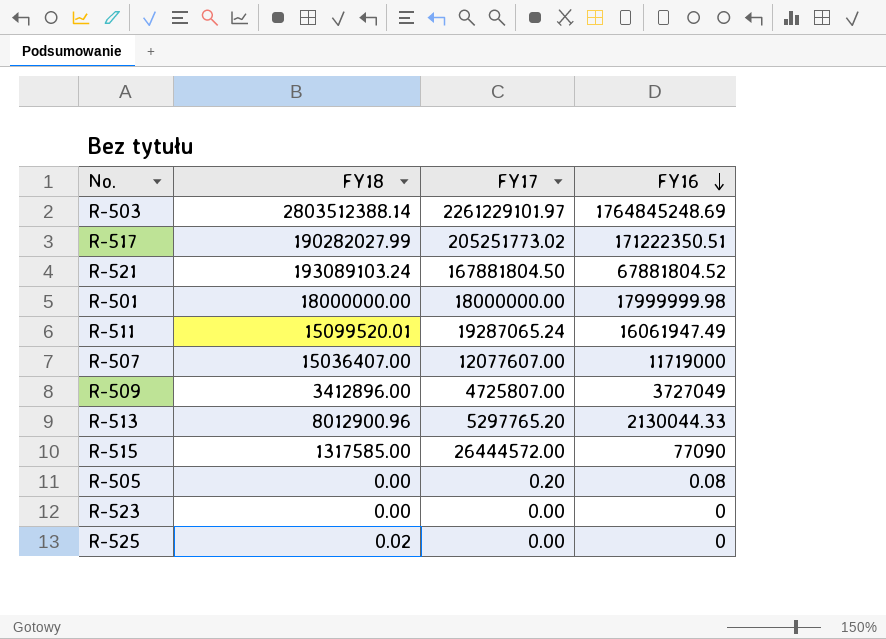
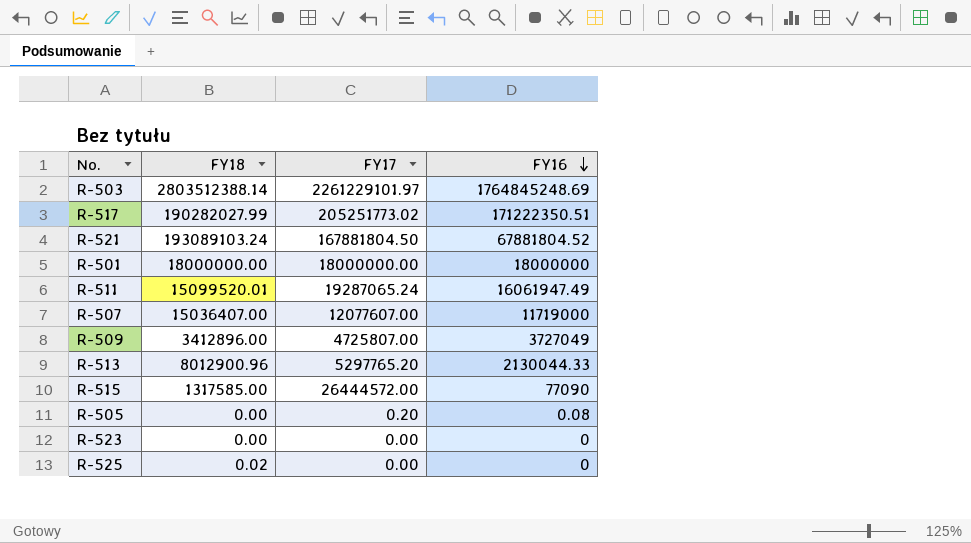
R-501 | FY16: 17999999.98 -> 18000000

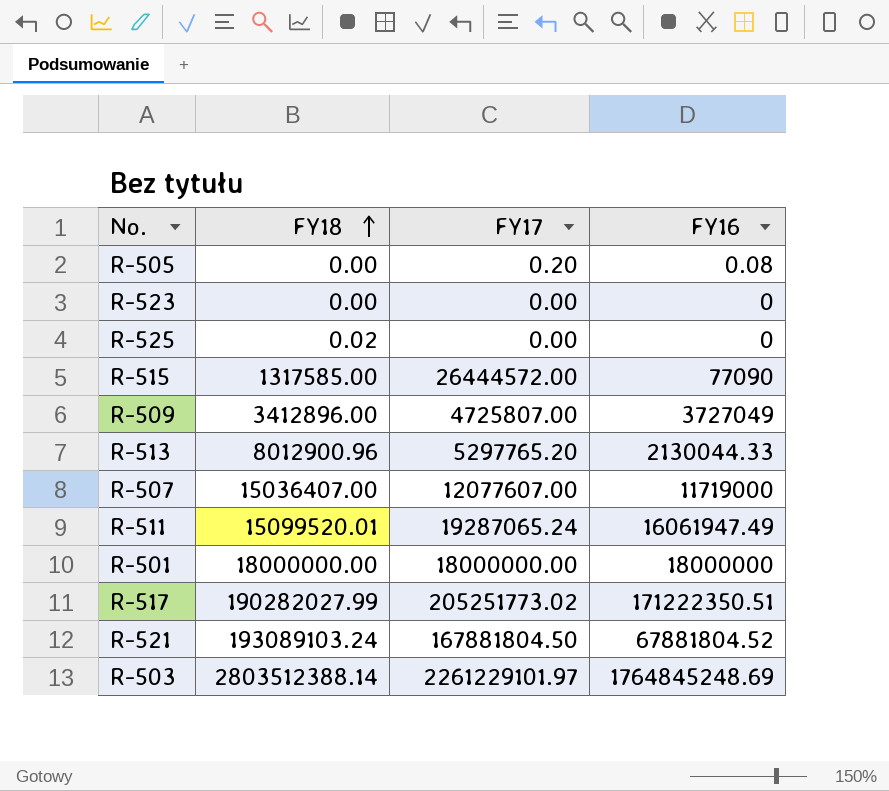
row order: FY16 descending -> FY18 ascending

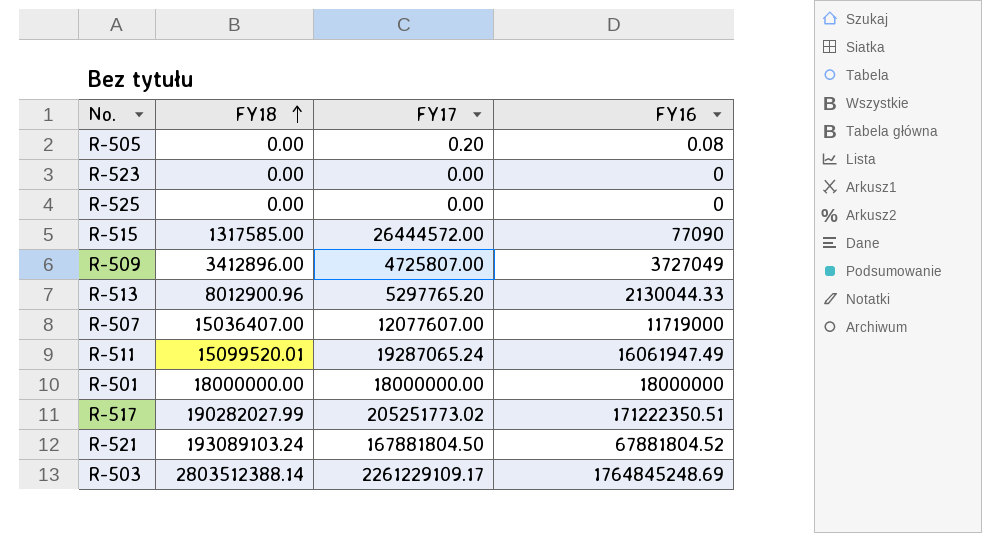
R-525 | FY18: 0.02 -> 0.00
R-503 | FY17: 2261229101.97 -> 2261229109.17

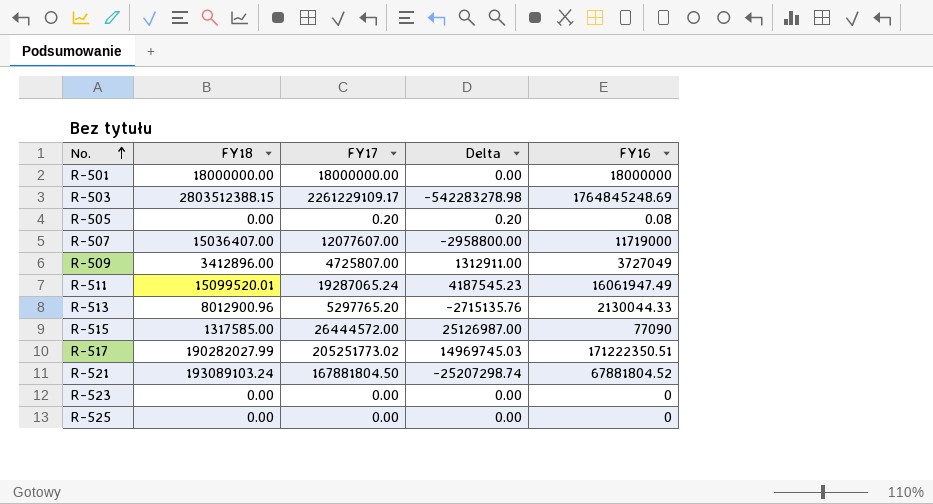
row order: FY18 ascending -> No. ascending
column Delta | formula: none -> [FY17] - [FY18]
R-503 | FY18: 2803512388.14 -> 2803512388.15

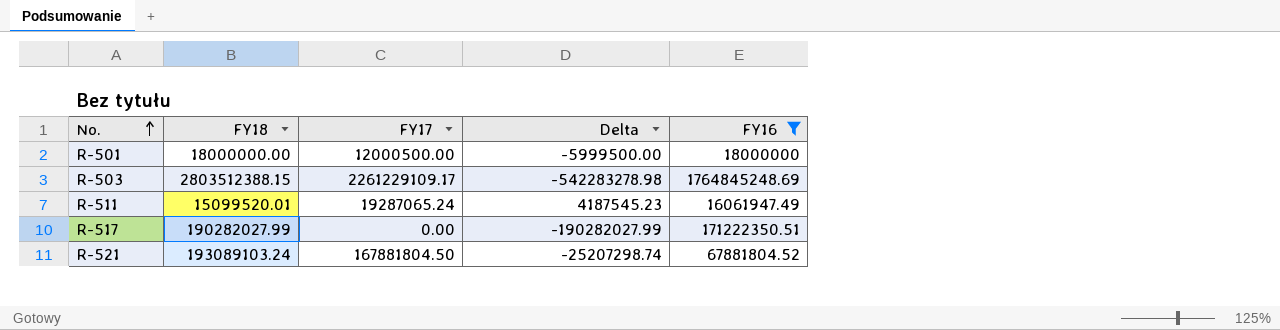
filter: none -> FY16 >= 16061947.49
R-501 | FY17: 18000000.00 -> 12000500.00
R-501 | Delta: 0.00 -> -5999500.00
R-517 | FY17: 205251773.02 -> 0.00
R-517 | Delta: 14969745.03 -> -190282027.99

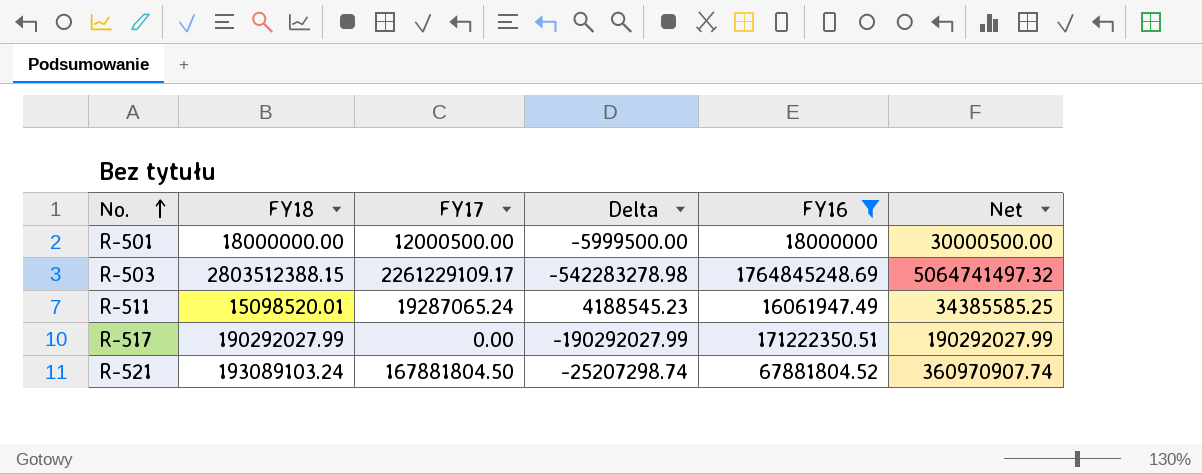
column Net | formula: none -> [FY18] + [FY17]
R-511 | FY18: 15099520.01 -> 15098520.01
R-511 | Delta: 4187545.23 -> 4188545.23
R-517 | FY18: 190282027.99 -> 190292027.99
R-517 | Delta: -190282027.99 -> -190292027.99

